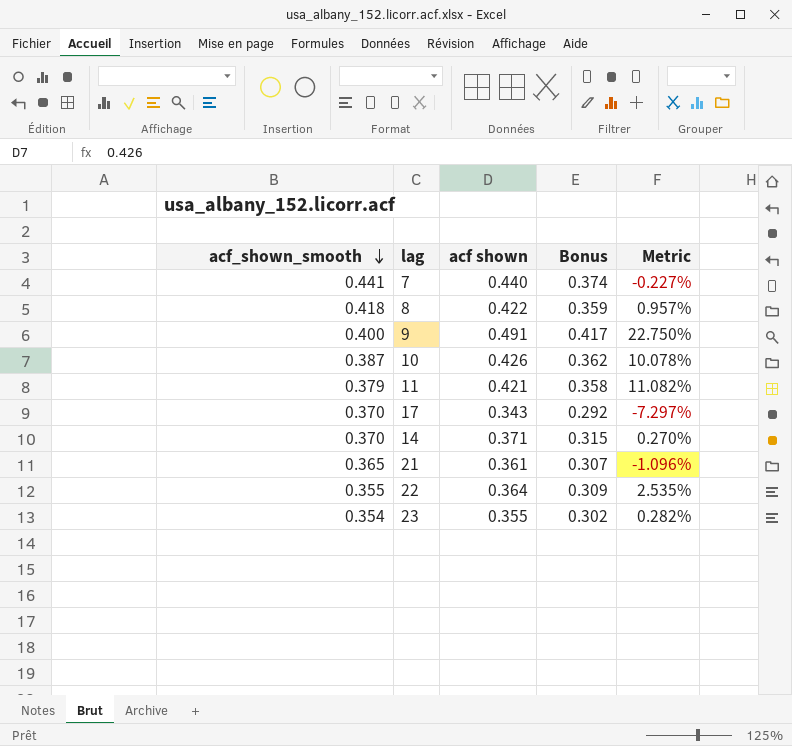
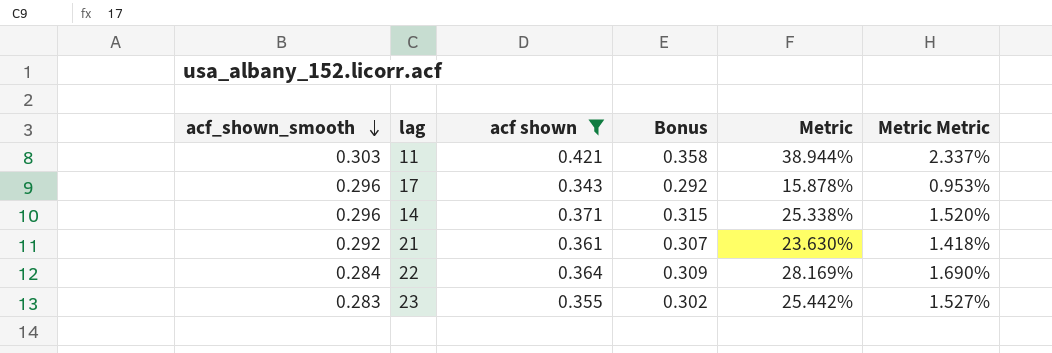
filter: none -> acf shown <= 0.421
column Metric Metric | formula: none -> [Metric] * 0.06
11 | acf_shown_smooth: 0.379 -> 0.303
11 | Metric: 11.082% -> 38.944%
17 | acf_shown_smooth: 0.370 -> 0.296
17 | Metric: -7.297% -> 15.878%
14 | acf_shown_smooth: 0.370 -> 0.296
14 | Metric: 0.270% -> 25.338%
21 | acf_shown_smooth: 0.365 -> 0.292
21 | Metric: -1.096% -> 23.630%
22 | acf_shown_smooth: 0.355 -> 0.284
22 | Metric: 2.535% -> 28.169%
23 | acf_shown_smooth: 0.354 -> 0.283
23 | Metric: 0.282% -> 25.442%

